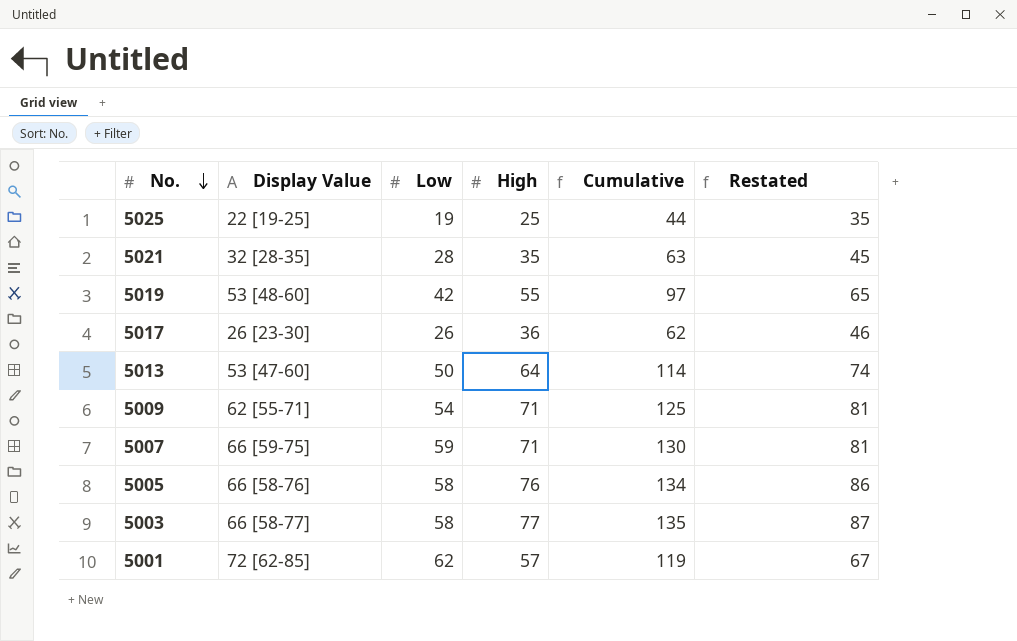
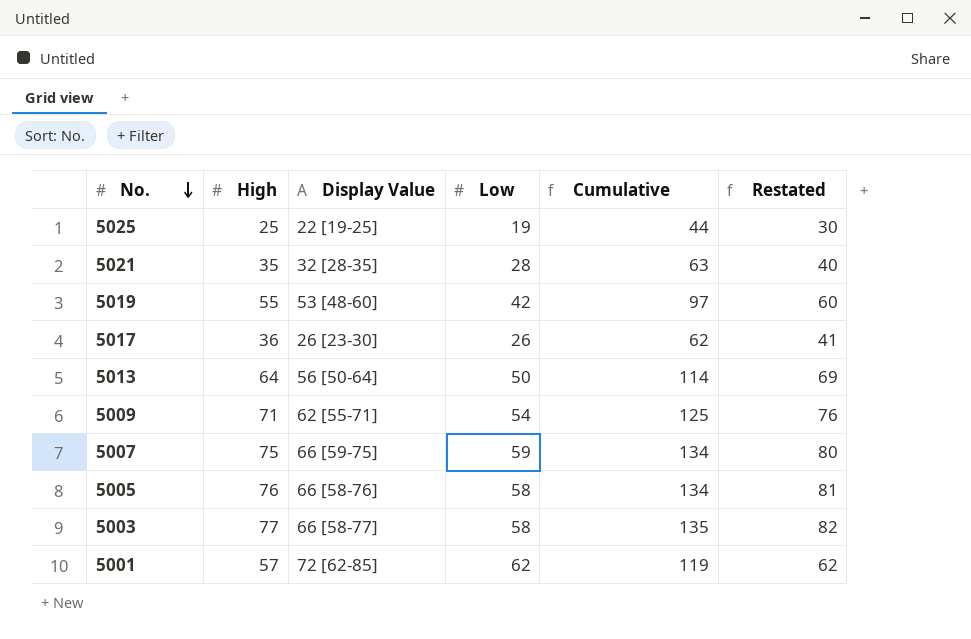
column High | position: 4 -> 2
column Restated | formula: [High] + 10 -> [High] + 5
5013 | Display Value: 53 [47-60] -> 56 [50-64]
5007 | High: 71 -> 75
5007 | Cumulative: 130 -> 134

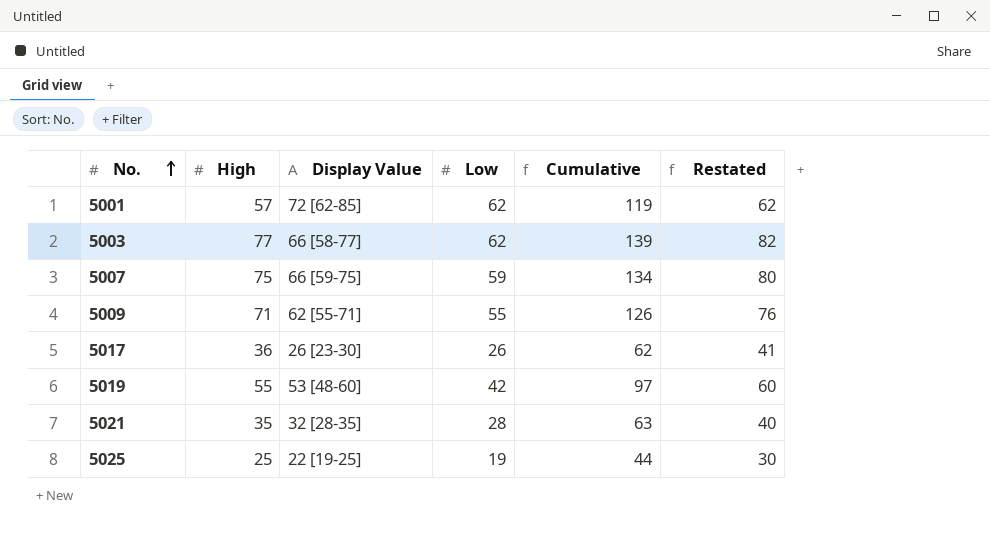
row order: No. descending -> No. ascending
row 5013: 64 | 56 [50-64] | 50 | 114 | 69 -> none
row 5005: 76 | 66 [58-76] | 58 | 134 | 81 -> none
5003 | Low: 58 -> 62
5003 | Cumulative: 135 -> 139
5009 | Low: 54 -> 55
5009 | Cumulative: 125 -> 126

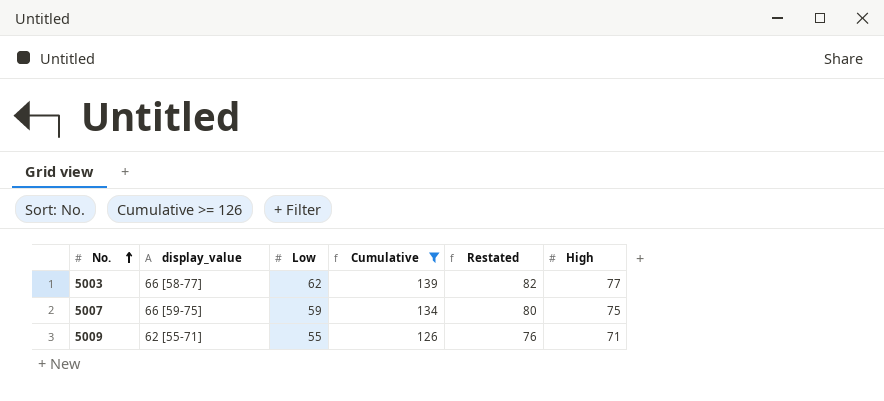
filter: none -> Cumulative >= 126
column name: Display Value -> display_value
column High | position: 2 -> 6

